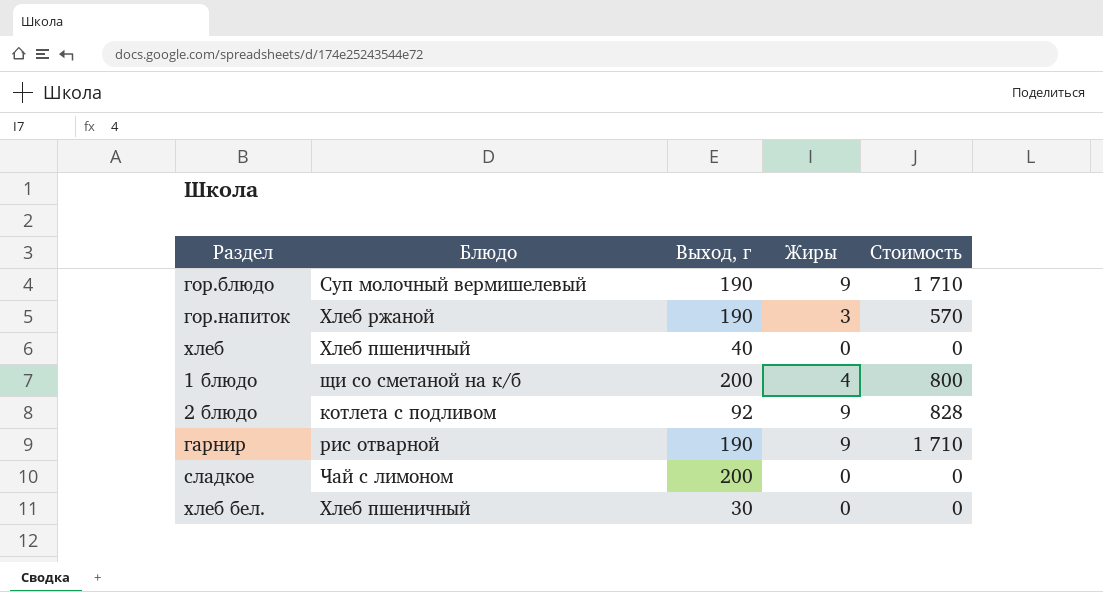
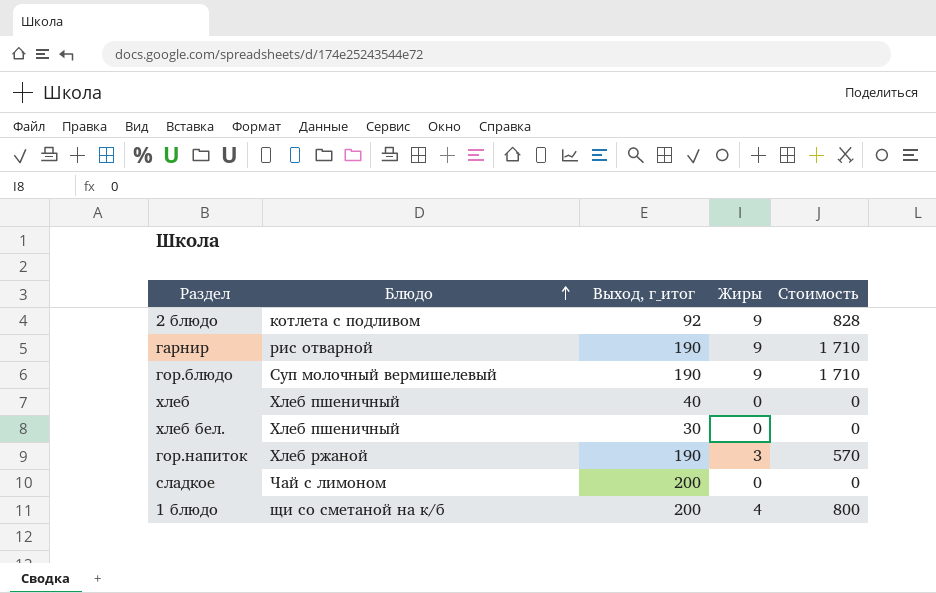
row order: none -> Блюдо ascending
column name: Выход, г -> Выход, г_итог

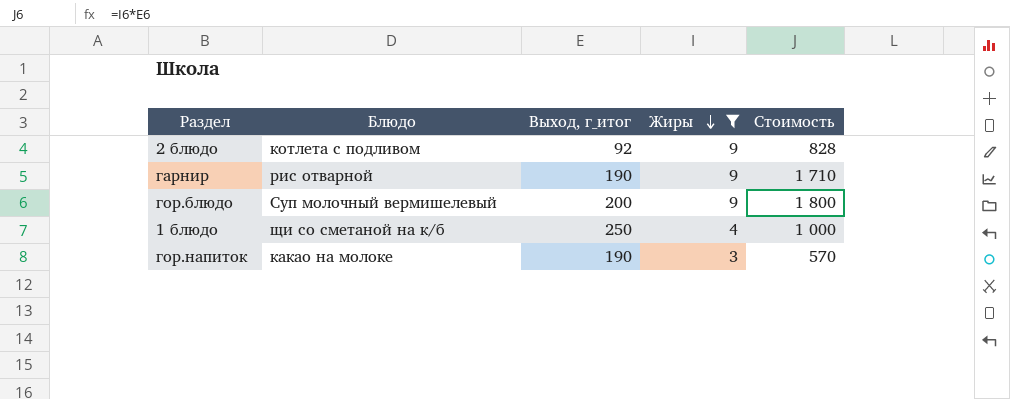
filter: none -> Жиры != 0
row order: Блюдо ascending -> Жиры descending
гор.блюдо | Выход, г_итог: 190 -> 200
гор.блюдо | Стоимость: 1 710 -> 1 800
1 блюдо | Выход, г_итог: 200 -> 250
1 блюдо | Стоимость: 800 -> 1 000
гор.напиток | Блюдо: Хлеб ржаной -> какао на молоке

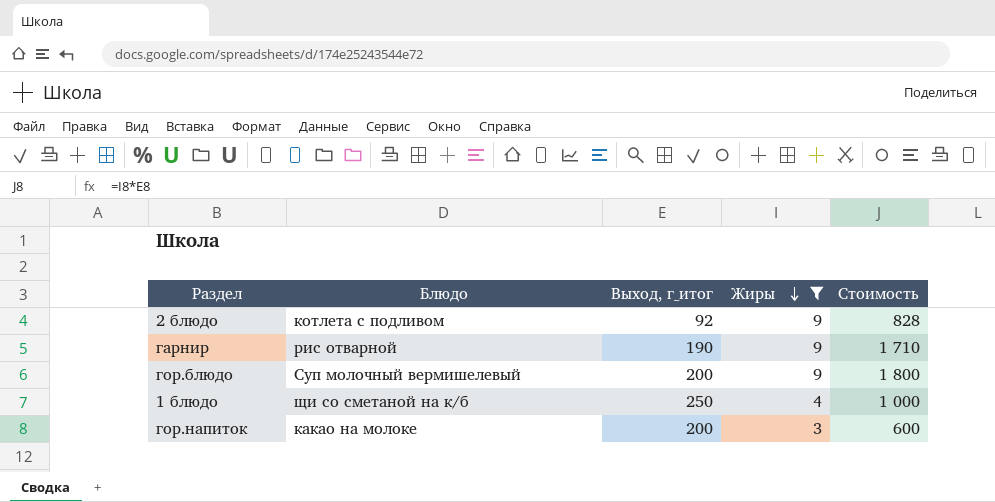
гор.напиток | Выход, г_итог: 190 -> 200
гор.напиток | Стоимость: 570 -> 600

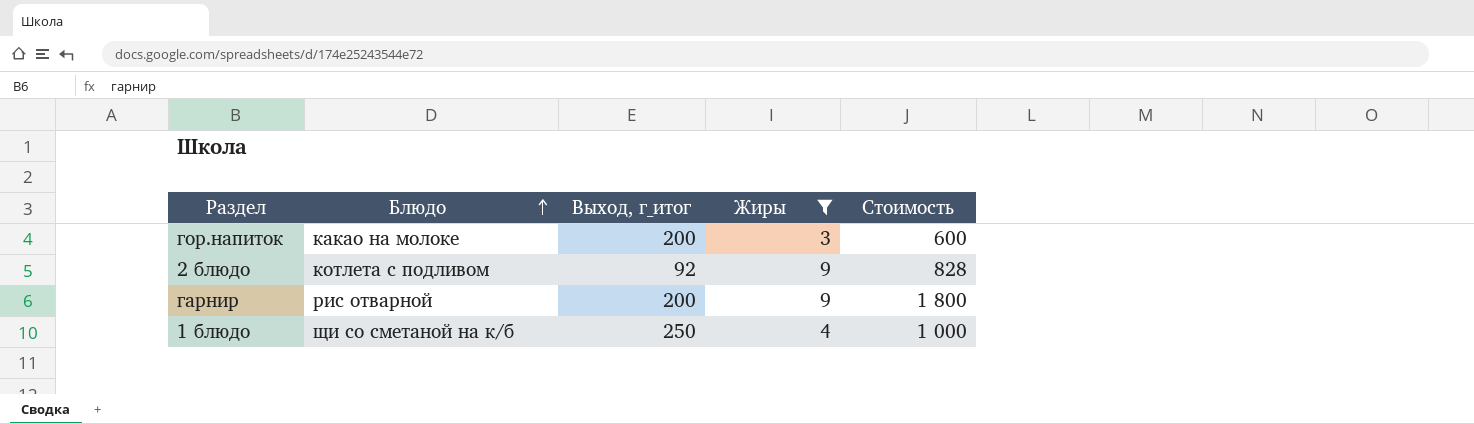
row order: Жиры descending -> Блюдо ascending
row гор.блюдо: Суп молочный вермишелевый | 200 | 9 | 1 800 -> none
гарнир | Выход, г_итог: 190 -> 200
гарнир | Стоимость: 1 710 -> 1 800

